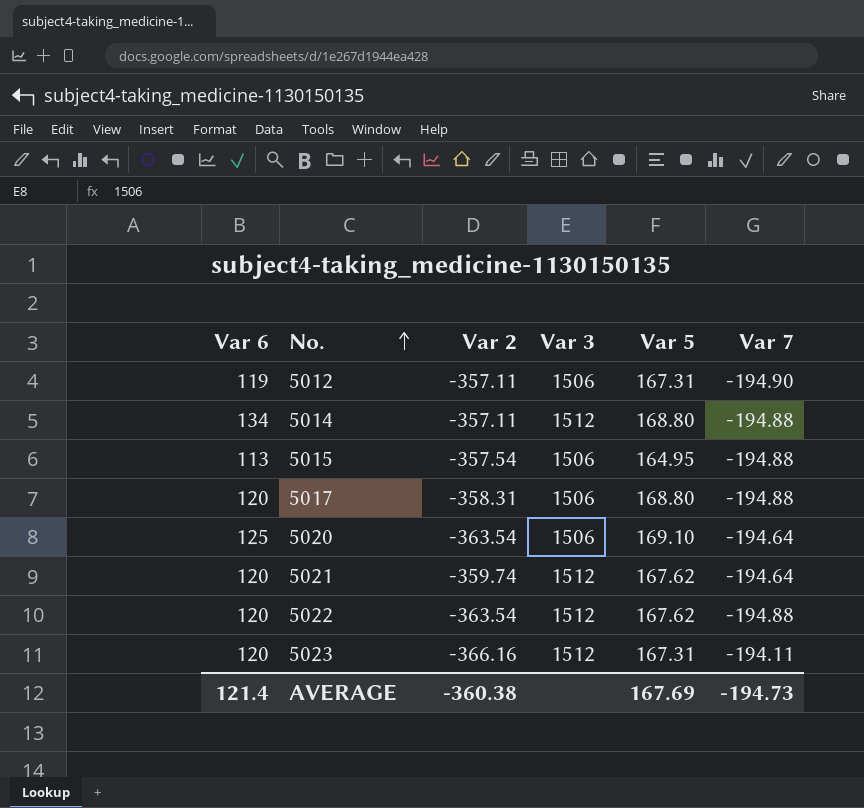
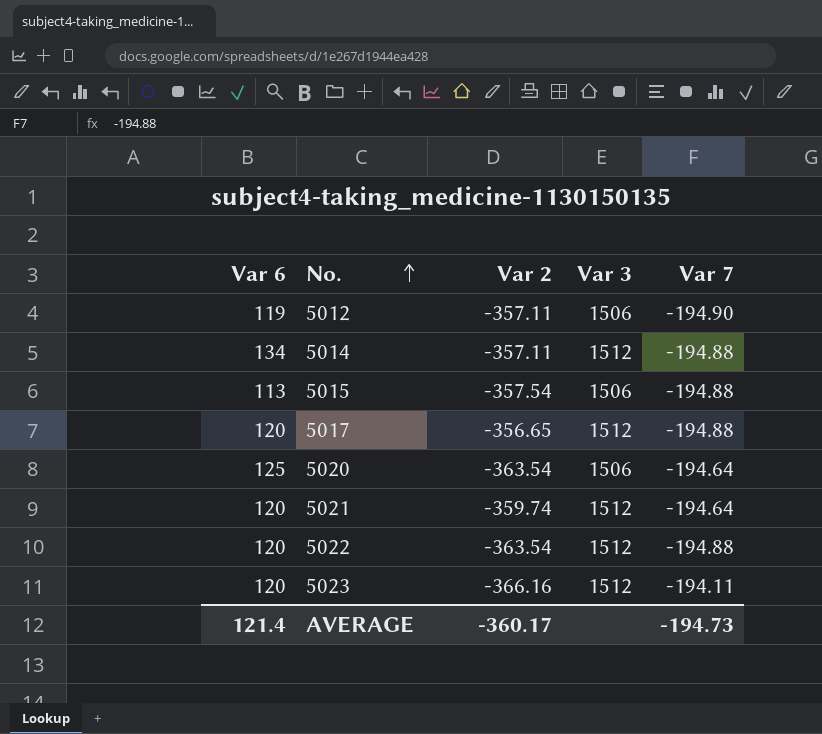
column Var 5 | position: 5 -> none
5017 | Var 2: -358.31 -> -356.65
5017 | Var 3: 1506 -> 1512
AVERAGE | Var 2: -360.38 -> -360.17

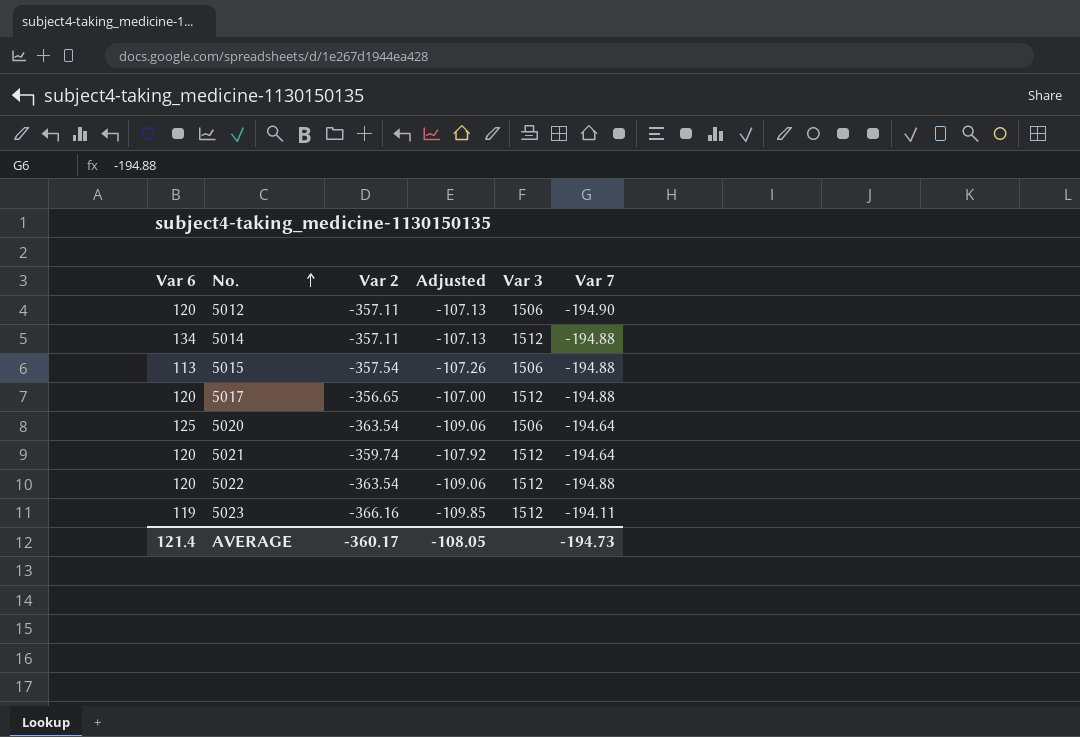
column Adjusted | formula: none -> [Var 2] * 0.3
5012 | Var 6: 119 -> 120
5023 | Var 6: 120 -> 119

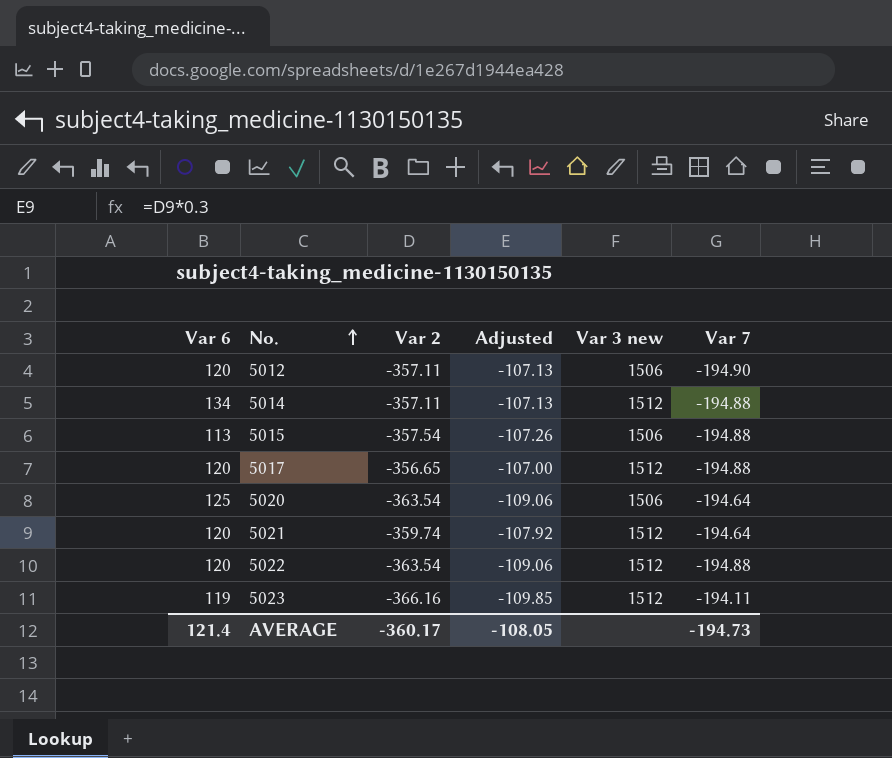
column name: Var 3 -> Var 3 new

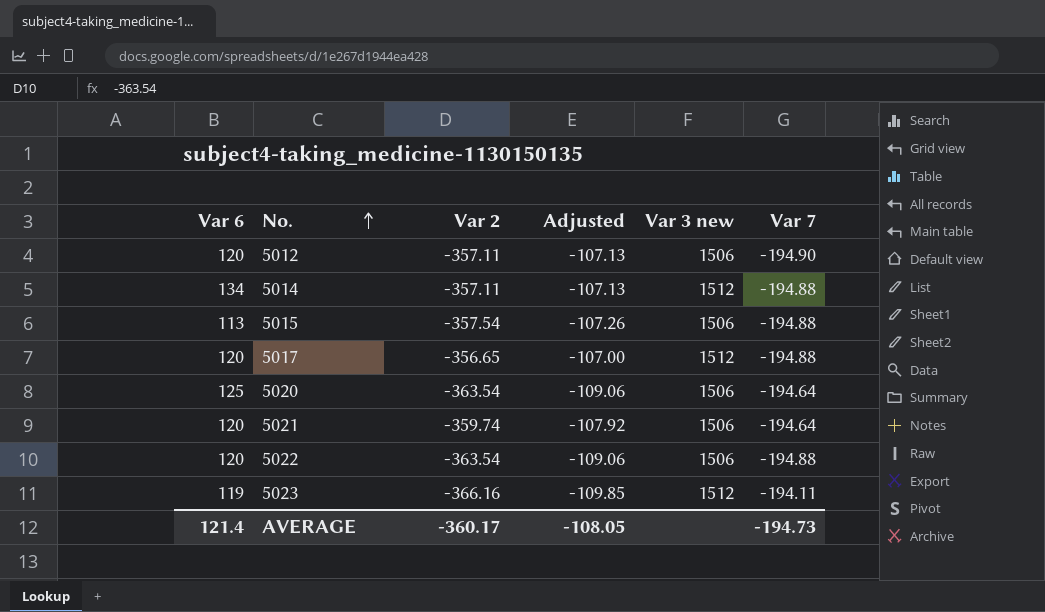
5021 | Var 3 new: 1512 -> 1506
5022 | Var 3 new: 1512 -> 1506

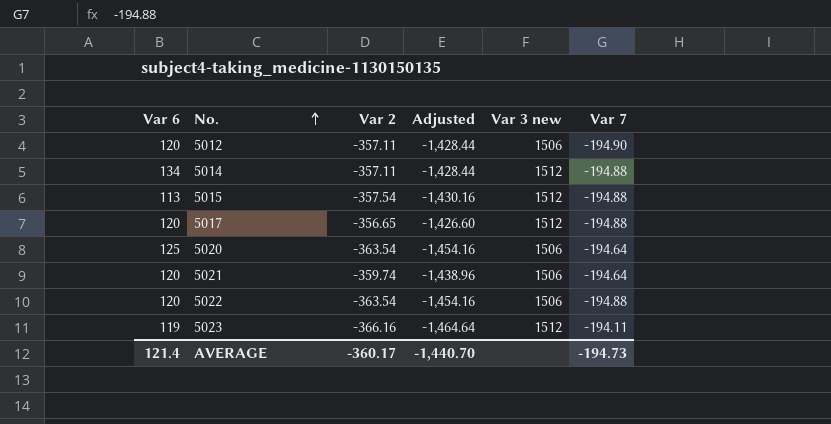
column Adjusted | formula: [Var 2] * 0.3 -> [Var 2] * 4
5015 | Var 3 new: 1506 -> 1512
AVERAGE | Adjusted: -108.05 -> -1,440.70

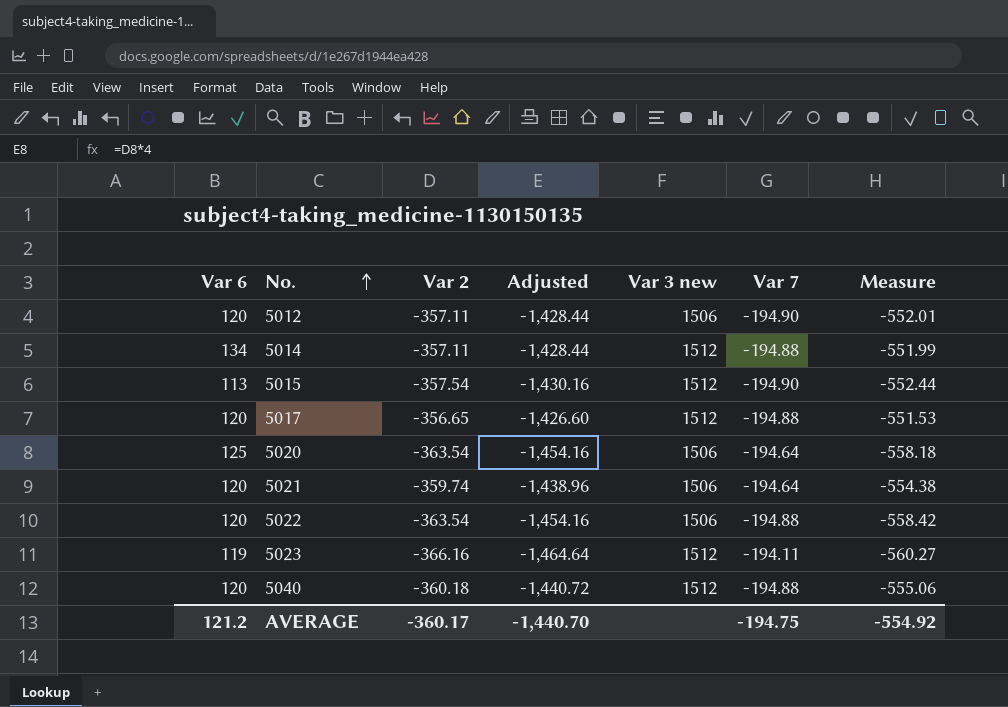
column Measure | formula: none -> [Var 2] + [Var 7]
5015 | Var 7: -194.88 -> -194.90
row 5040: none -> 120 | -360.18 | -1,440.72 | 1512 | -194.88 | -555.06
AVERAGE | Var 6: 121.4 -> 121.2
AVERAGE | Var 7: -194.73 -> -194.75

